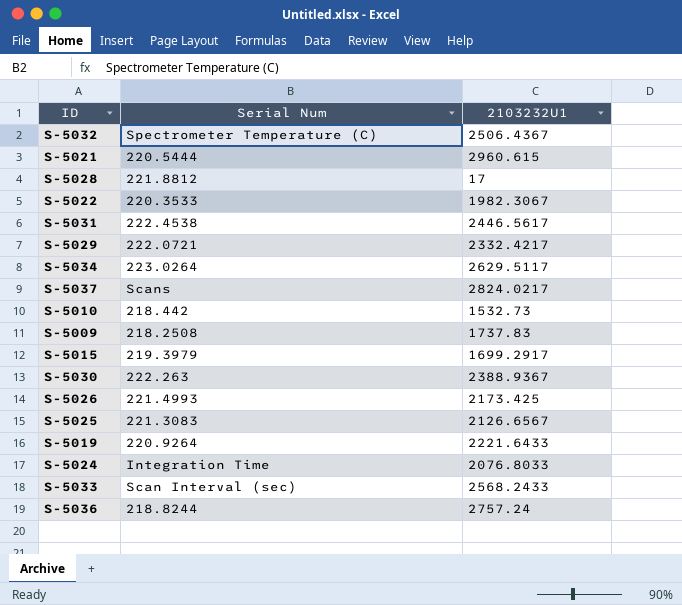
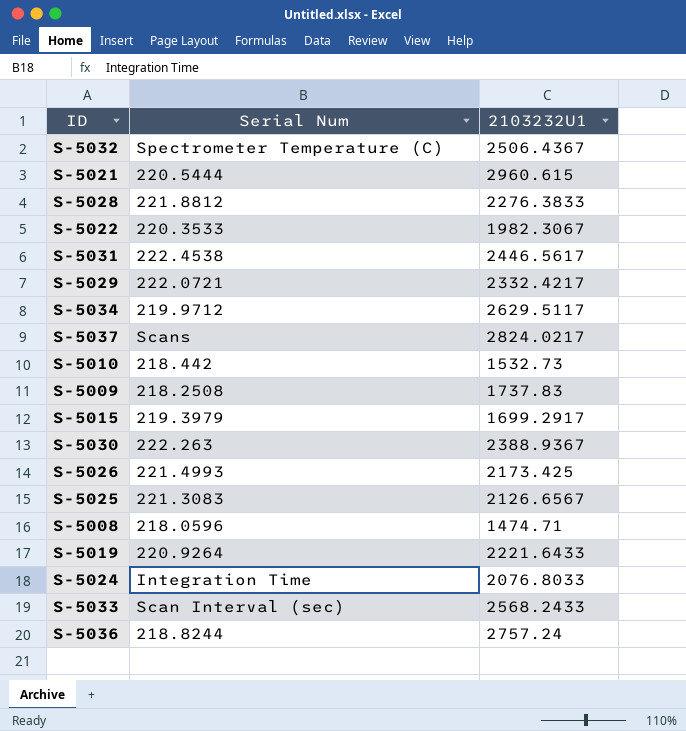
S-5028 | 2103232U1: 17 -> 2276.3833
S-5034 | Serial Num: 223.0264 -> 219.9712
row S-5008: none -> 218.0596 | 1474.71

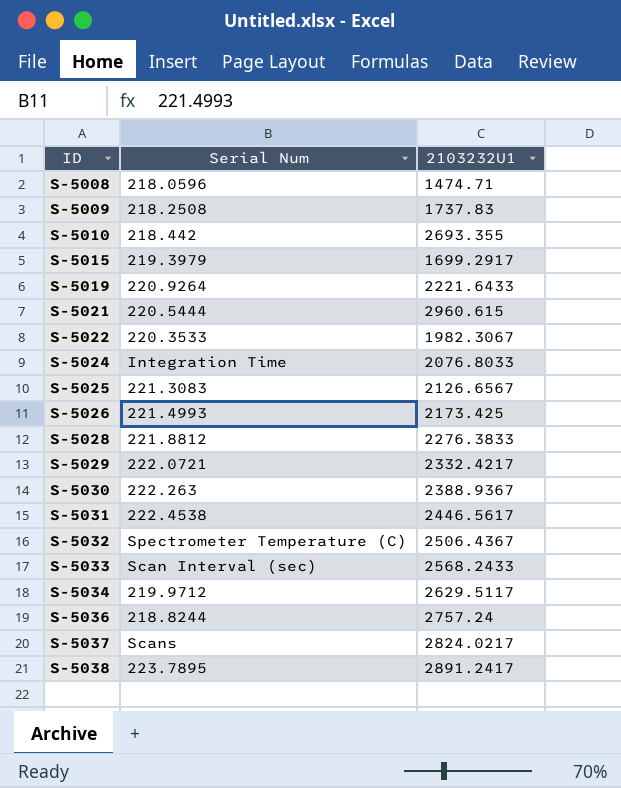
row order: none -> ID ascending
S-5010 | 2103232U1: 1532.73 -> 2693.355
row S-5038: none -> 223.7895 | 2891.2417

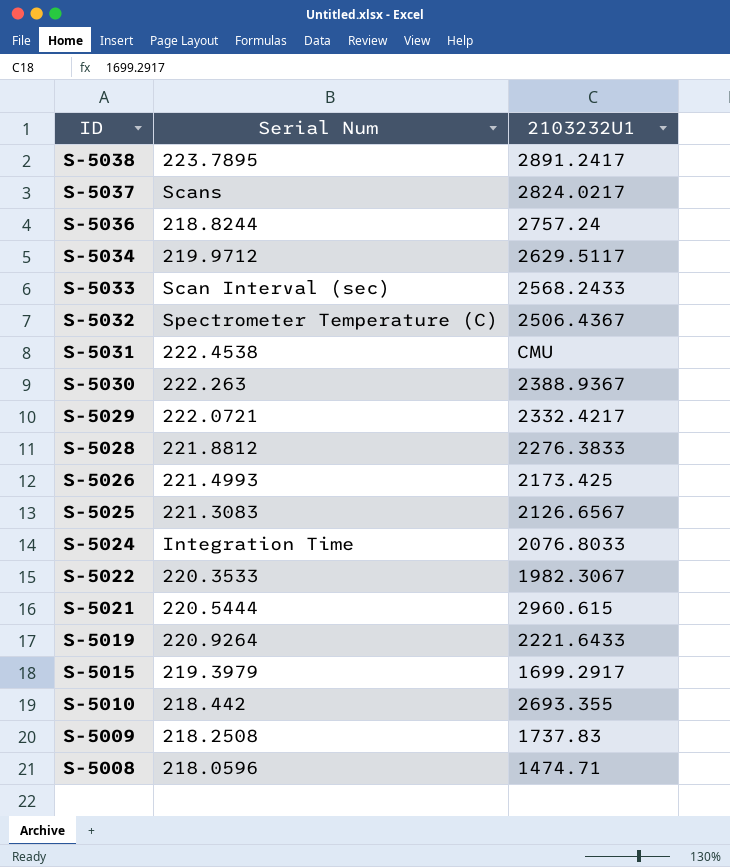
row order: ID ascending -> ID descending
S-5031 | 2103232U1: 2446.5617 -> CMU

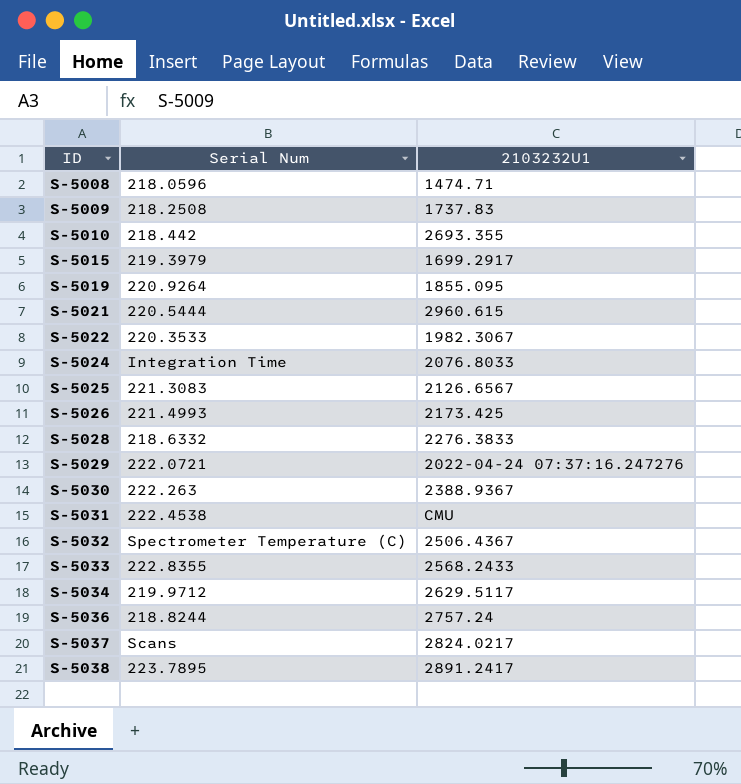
row order: ID descending -> ID ascending
S-5019 | 2103232U1: 2221.6433 -> 1855.095
S-5028 | Serial Num: 221.8812 -> 218.6332
S-5029 | 2103232U1: 2332.4217 -> 2022-04-24 07:37:16.247276
S-5033 | Serial Num: Scan Interval (sec) -> 222.8355

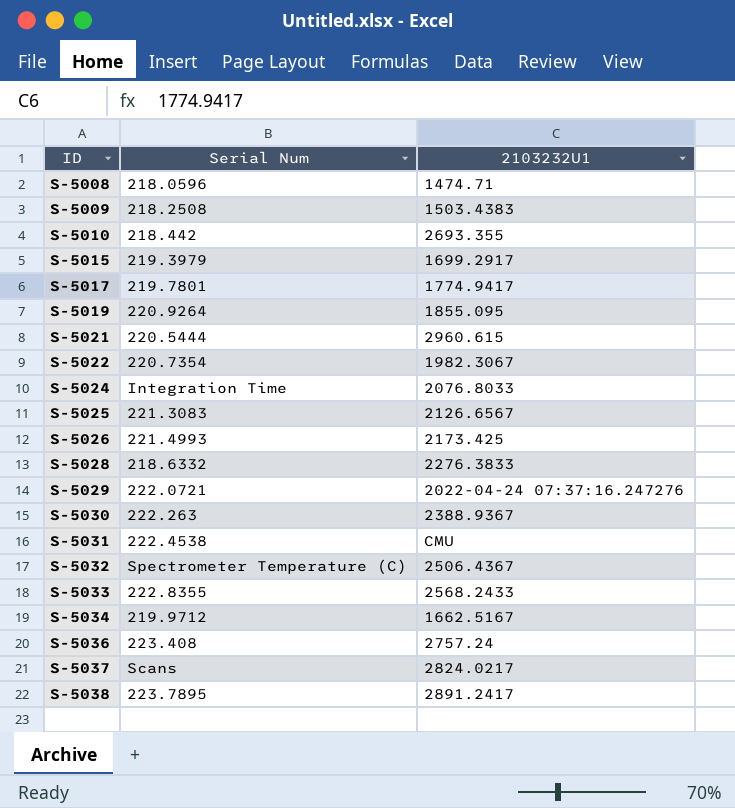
S-5009 | 2103232U1: 1737.83 -> 1503.4383
row S-5017: none -> 219.7801 | 1774.9417
S-5022 | Serial Num: 220.3533 -> 220.7354
S-5034 | 2103232U1: 2629.5117 -> 1662.5167
S-5036 | Serial Num: 218.8244 -> 223.408

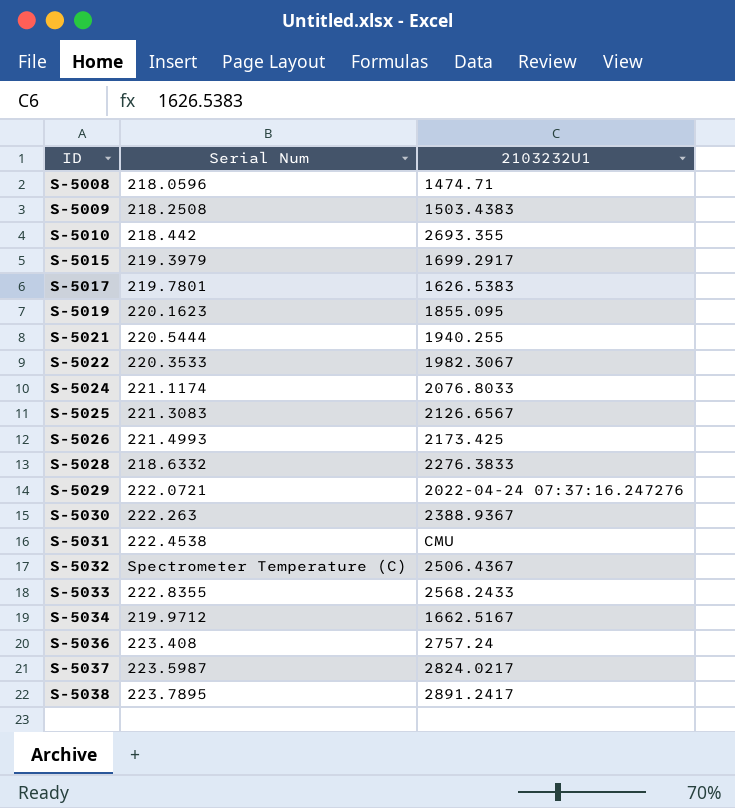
S-5017 | 2103232U1: 1774.9417 -> 1626.5383
S-5019 | Serial Num: 220.9264 -> 220.1623
S-5021 | 2103232U1: 2960.615 -> 1940.255
S-5022 | Serial Num: 220.7354 -> 220.3533
S-5024 | Serial Num: Integration Time -> 221.1174
S-5037 | Serial Num: Scans -> 223.5987

